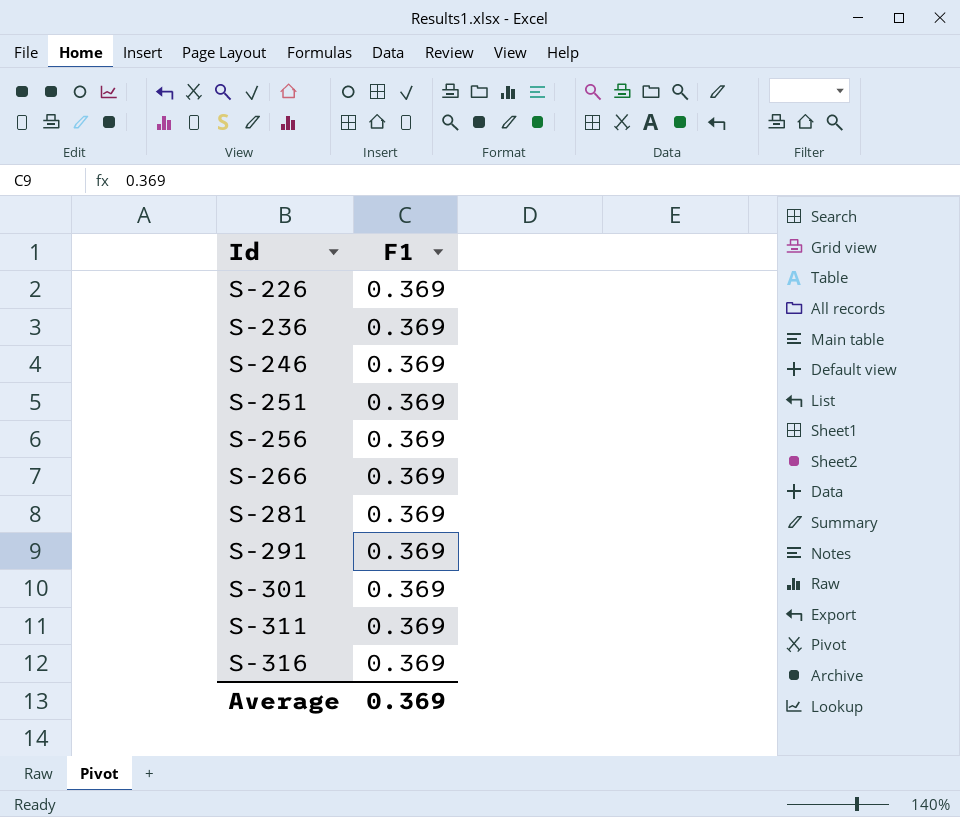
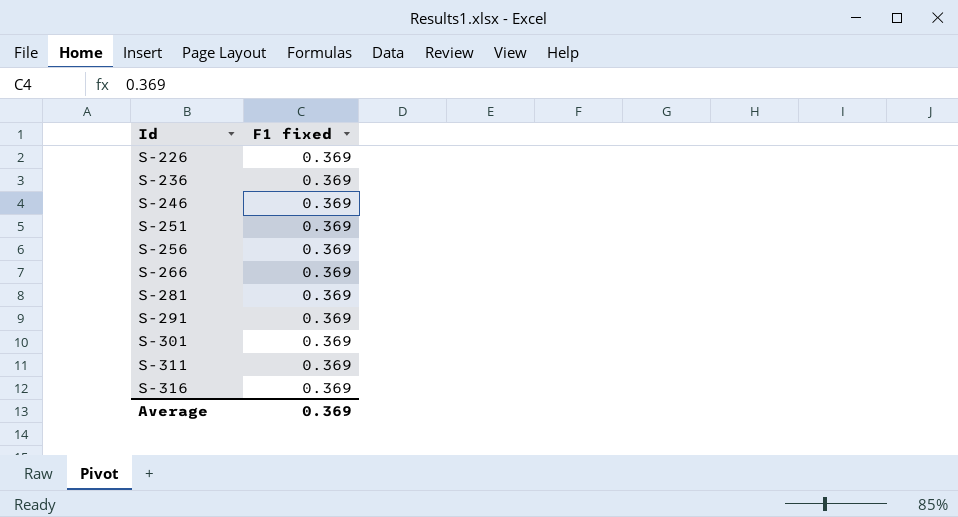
column name: F1 -> F1 fixed

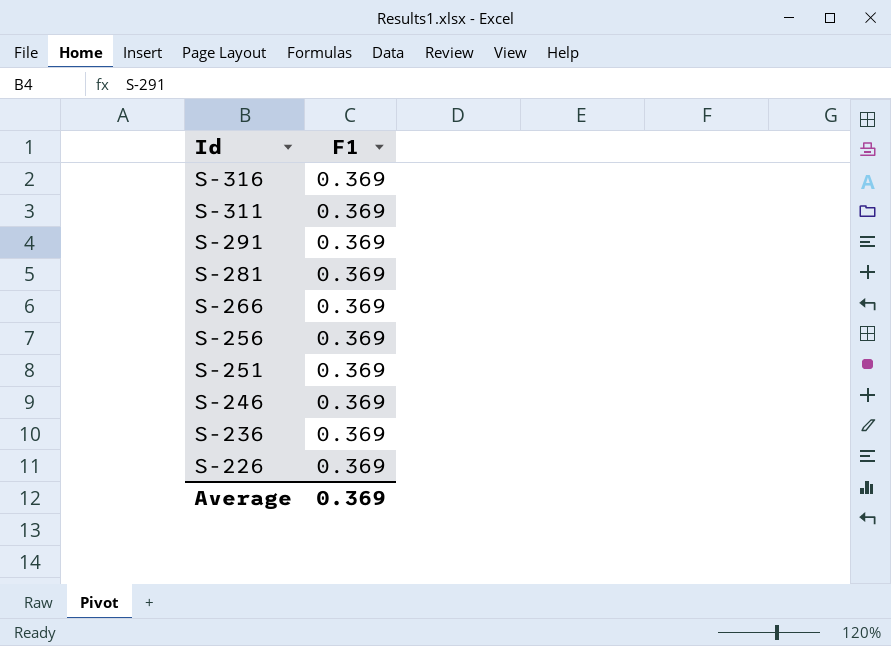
row order: Id ascending -> Id descending
column name: F1 fixed -> F1
row S-301: 0.369 -> none

